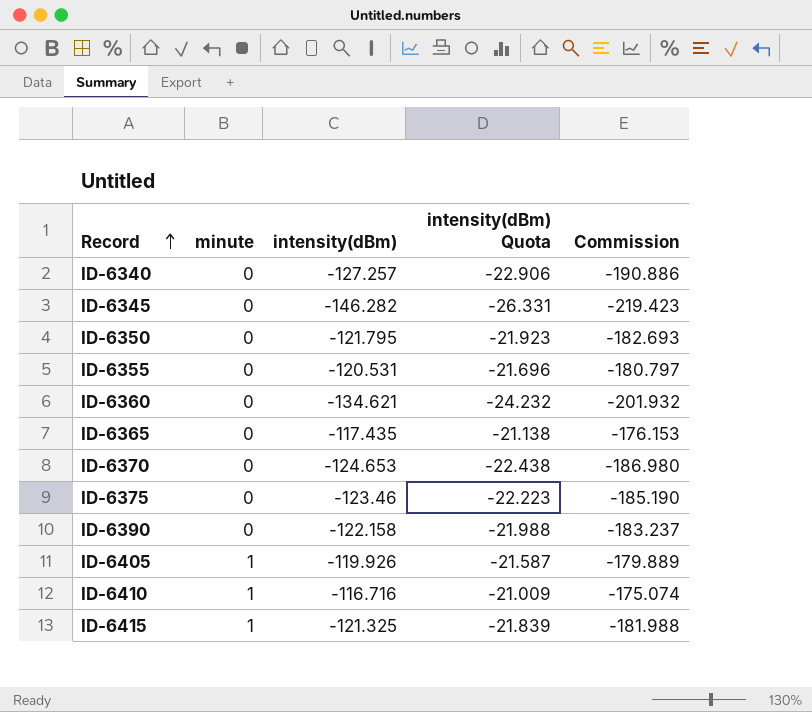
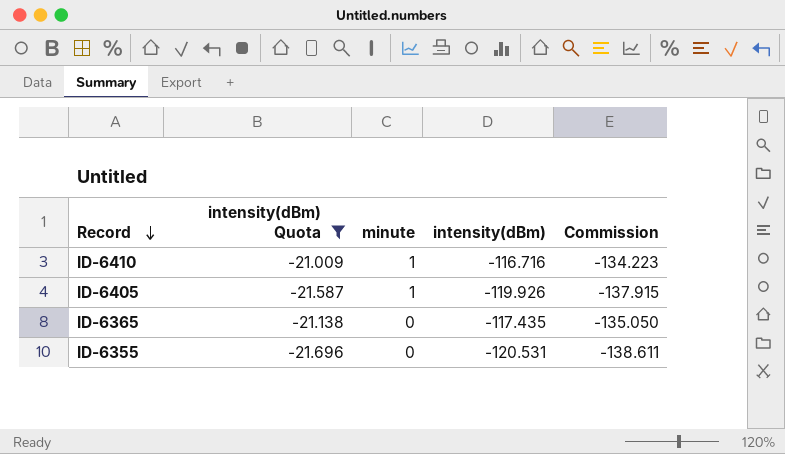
filter: none -> intensity(dBm) Quota >= -21.696
row order: Record ascending -> Record descending
column intensity(dBm) Quota | position: 4 -> 2
column Commission | formula: [intensity(dBm)] * 1.5 -> [intensity(dBm)] * 1.15

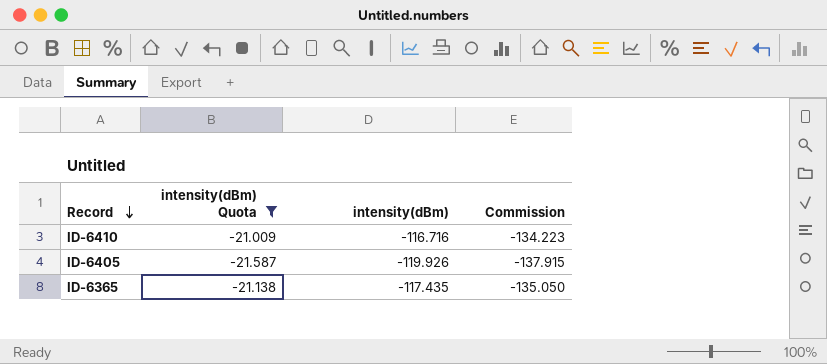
column minute | position: 3 -> none
row ID-6355: -21.696 | 0 | -120.531 | -138.611 -> none

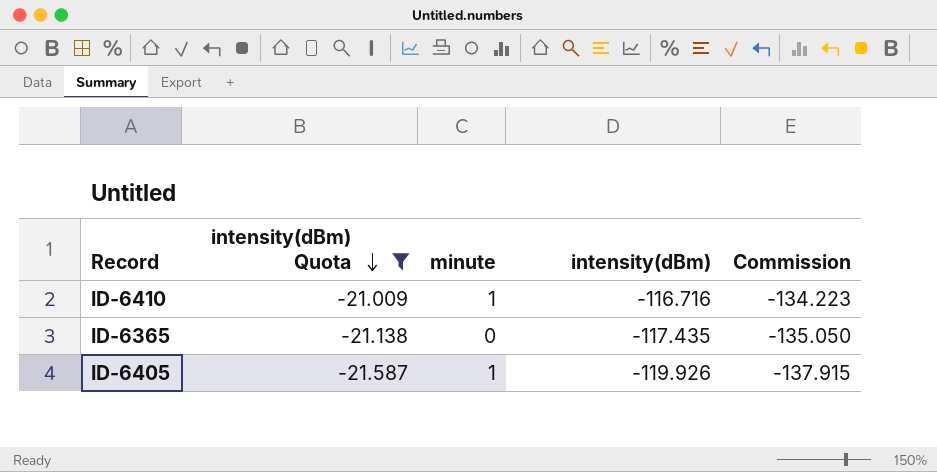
row order: Record descending -> intensity(dBm) Quota descending
column minute | position: none -> 3

